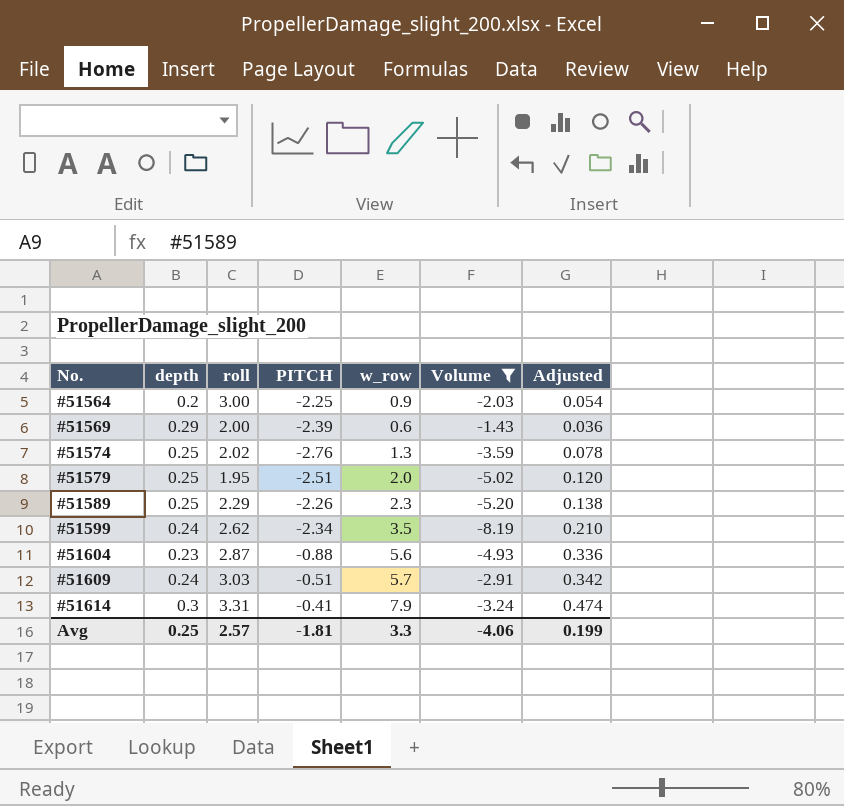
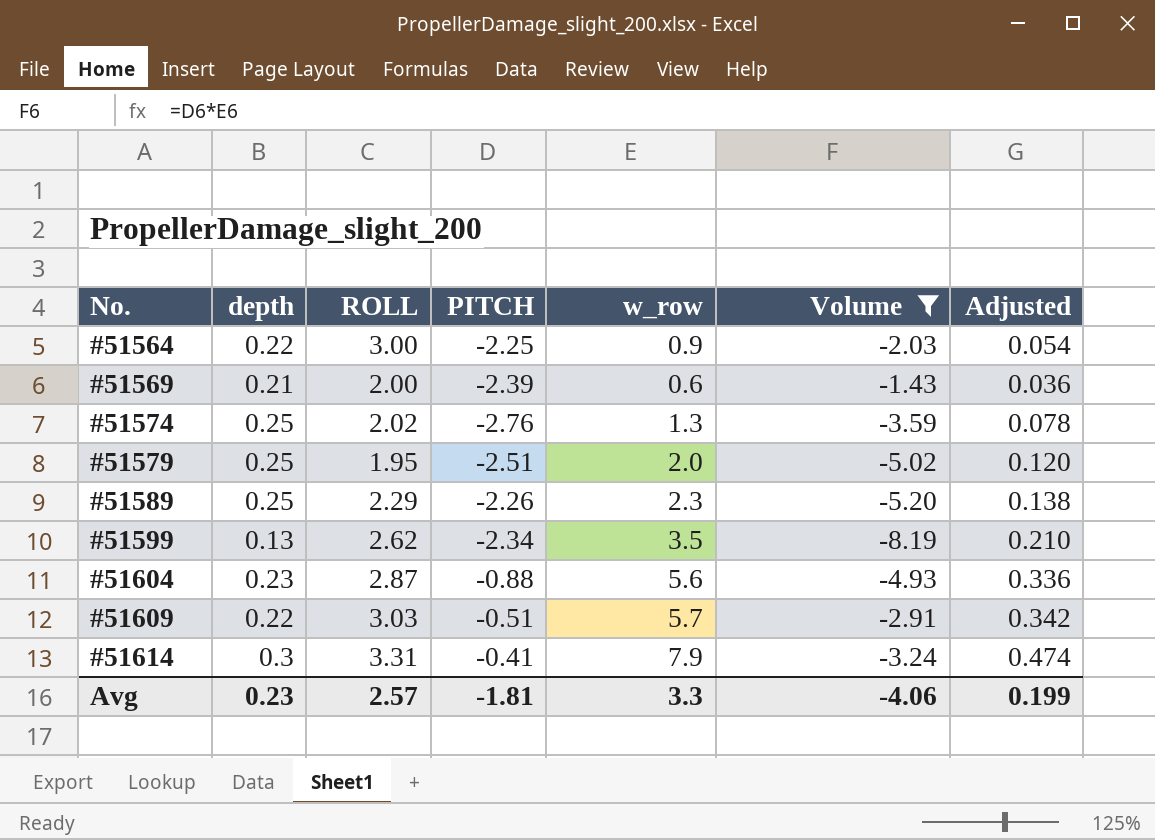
column name: roll -> ROLL
#51564 | depth: 0.2 -> 0.22
#51569 | depth: 0.29 -> 0.21
#51599 | depth: 0.24 -> 0.13
#51609 | depth: 0.24 -> 0.22
Avg | depth: 0.25 -> 0.23

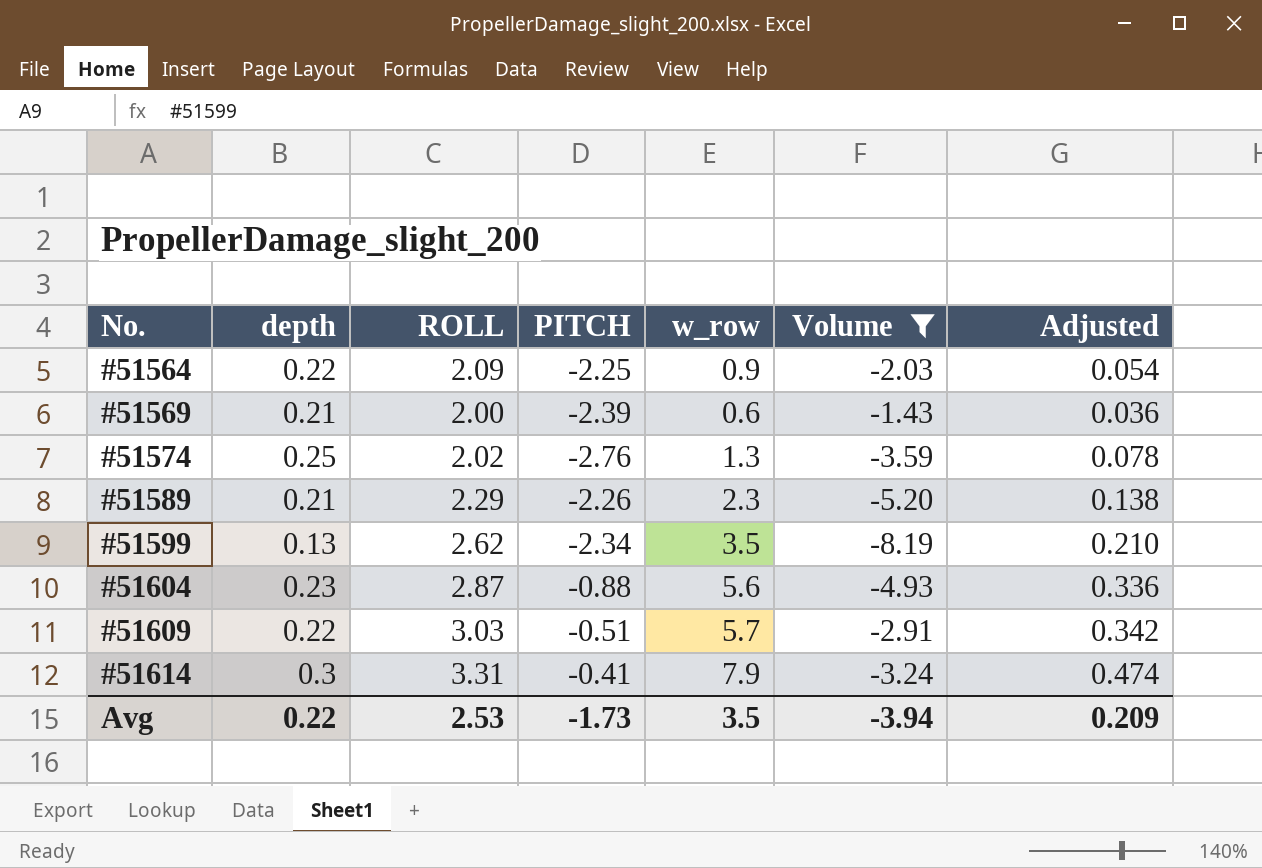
row #51579: 0.25 | 1.95 | -2.51 | 2.0 | -5.02 | 0.120 -> none
#51564 | ROLL: 3.00 -> 2.09
#51589 | depth: 0.25 -> 0.21
Avg | depth: 0.23 -> 0.22
Avg | ROLL: 2.57 -> 2.53
Avg | PITCH: -1.81 -> -1.73
Avg | w_row: 3.3 -> 3.5
Avg | Volume: -4.06 -> -3.94
Avg | Adjusted: 0.199 -> 0.209

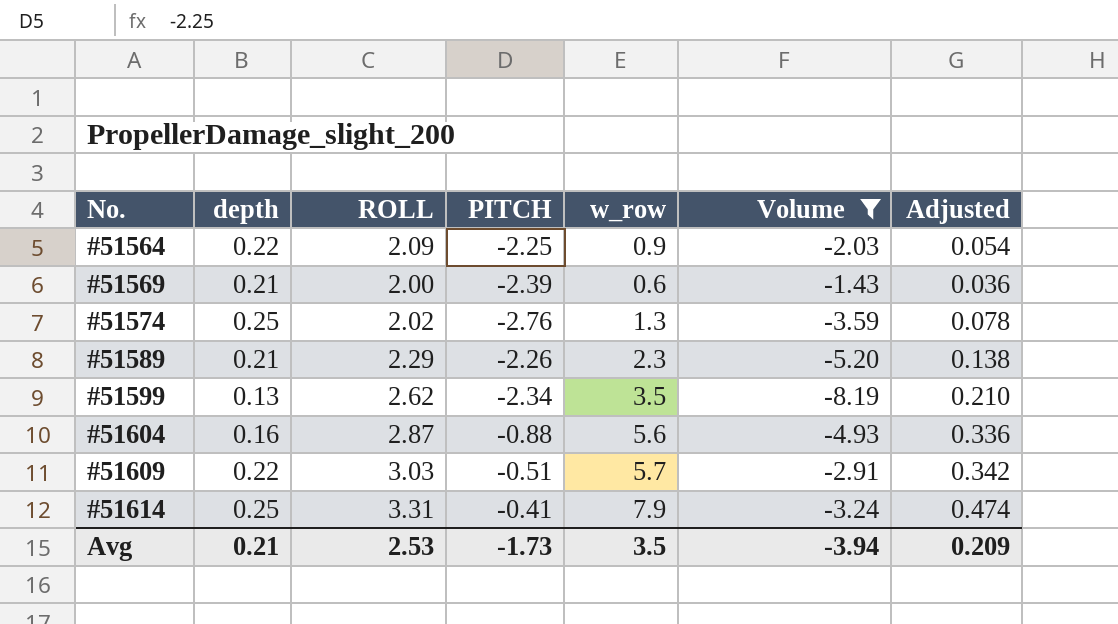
#51604 | depth: 0.23 -> 0.16
#51614 | depth: 0.3 -> 0.25
Avg | depth: 0.22 -> 0.21

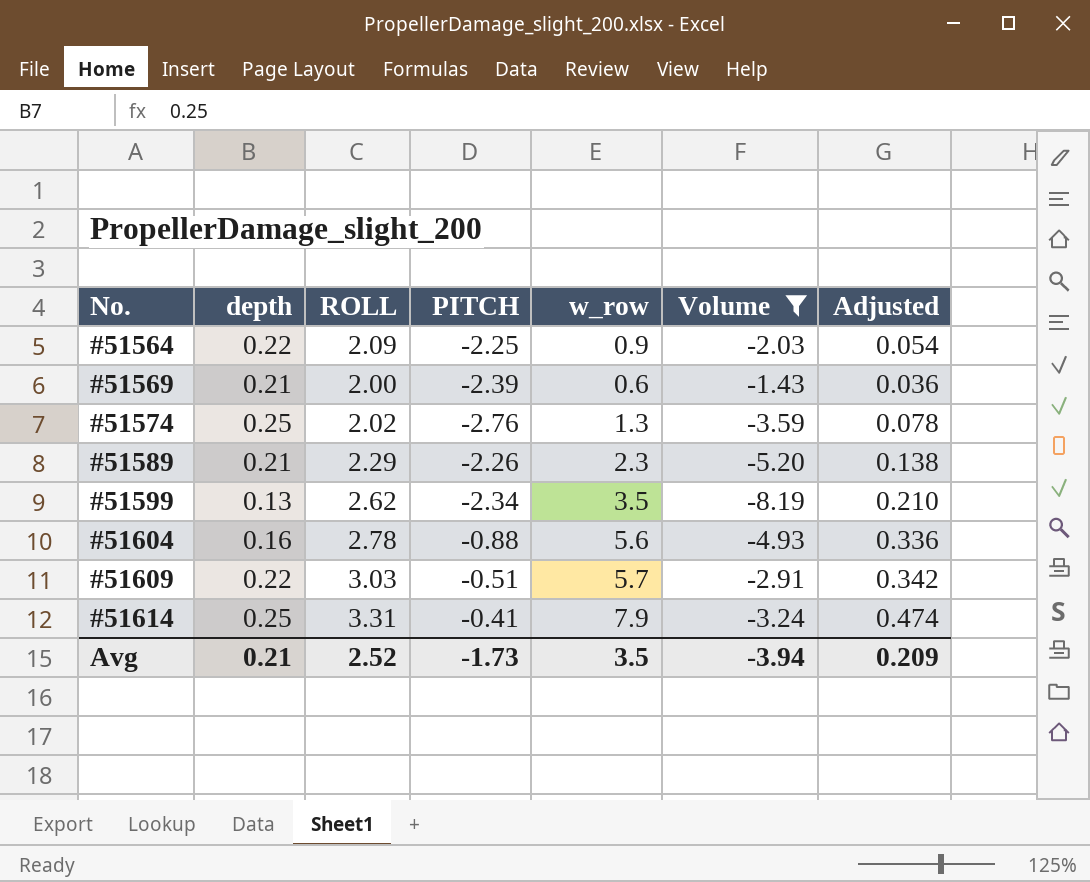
#51604 | ROLL: 2.87 -> 2.78
Avg | ROLL: 2.53 -> 2.52

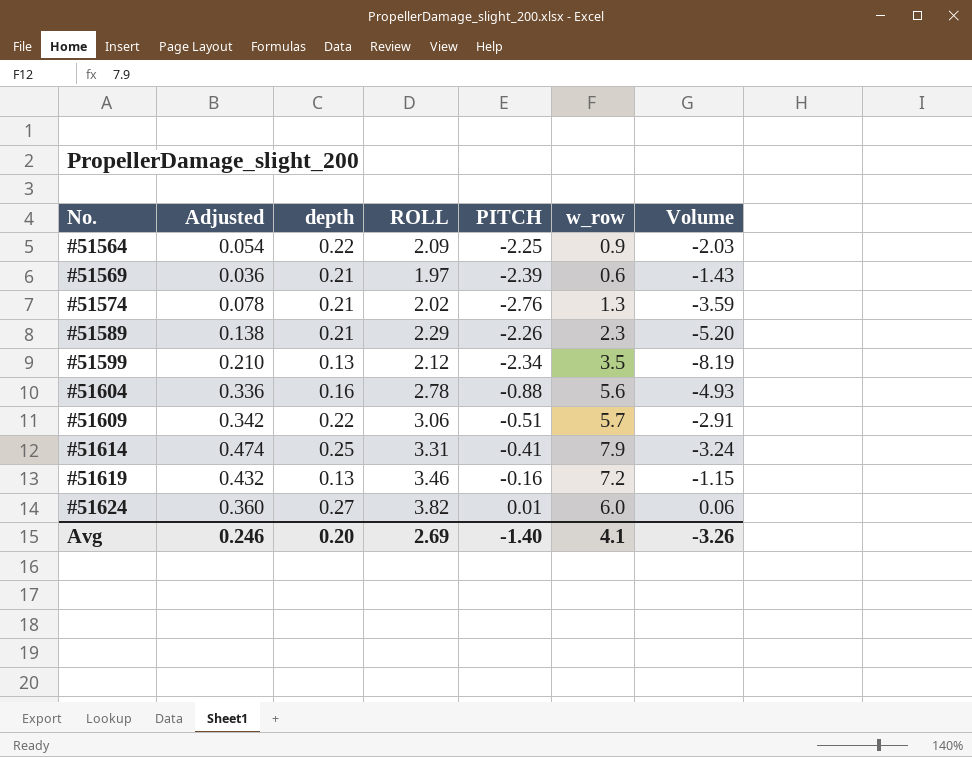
filter: Volume <= -1.43 -> none
column Adjusted | position: 7 -> 2
#51569 | ROLL: 2.00 -> 1.97
#51574 | depth: 0.25 -> 0.21
#51599 | ROLL: 2.62 -> 2.12
#51609 | ROLL: 3.03 -> 3.06
Avg | Adjusted: 0.209 -> 0.246
Avg | depth: 0.21 -> 0.20
Avg | ROLL: 2.52 -> 2.69
Avg | PITCH: -1.73 -> -1.40
Avg | w_row: 3.5 -> 4.1
Avg | Volume: -3.94 -> -3.26

